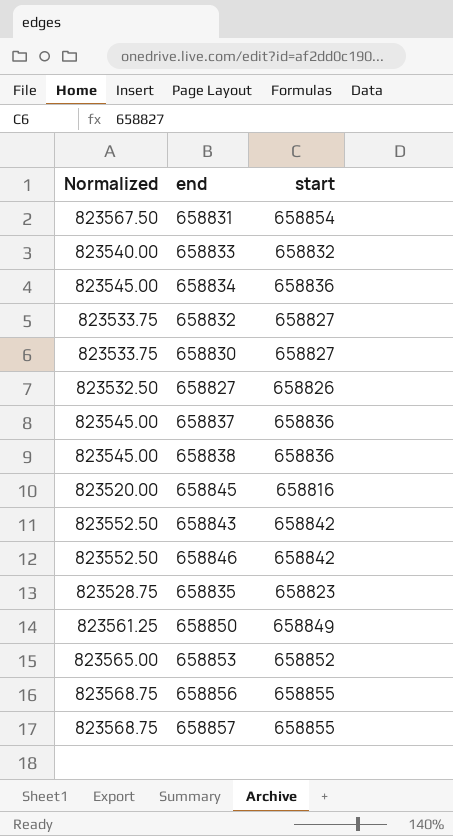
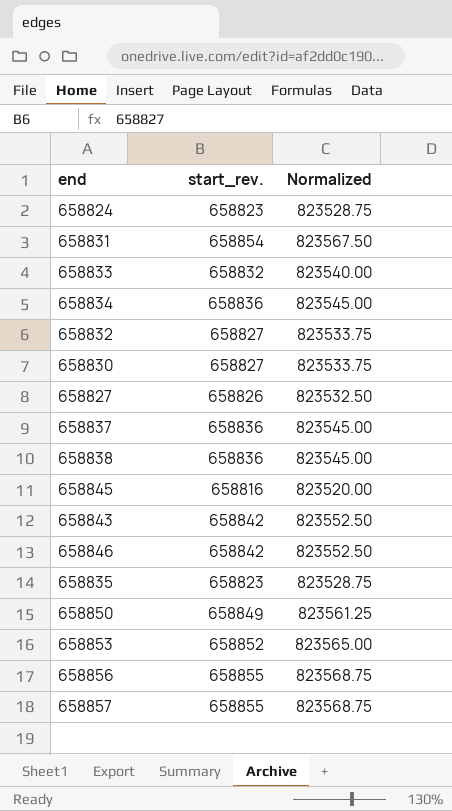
column name: start -> start_rev.
column Normalized | position: 1 -> 3
row 658824: none -> 658823 | 823528.75

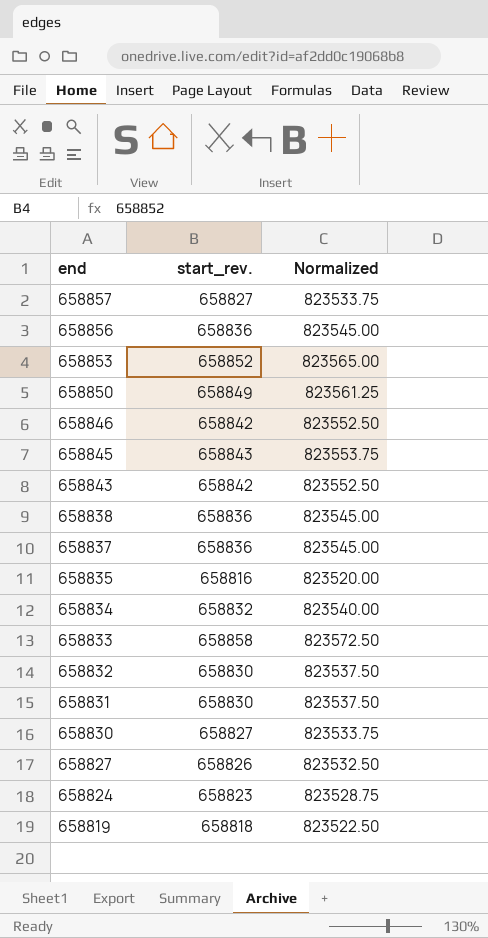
row order: none -> end descending
658857 | start_rev.: 658855 -> 658827
658857 | Normalized: 823568.75 -> 823533.75
658856 | start_rev.: 658855 -> 658836
658856 | Normalized: 823568.75 -> 823545.00
658845 | start_rev.: 658816 -> 658843
658845 | Normalized: 823520.00 -> 823553.75
658835 | start_rev.: 658823 -> 658816
658835 | Normalized: 823528.75 -> 823520.00
658834 | start_rev.: 658836 -> 658832
658834 | Normalized: 823545.00 -> 823540.00
658833 | start_rev.: 658832 -> 658858
658833 | Normalized: 823540.00 -> 823572.50
658832 | start_rev.: 658827 -> 658830
658832 | Normalized: 823533.75 -> 823537.50
658831 | start_rev.: 658854 -> 658830
658831 | Normalized: 823567.50 -> 823537.50
row 658819: none -> 658818 | 823522.50

